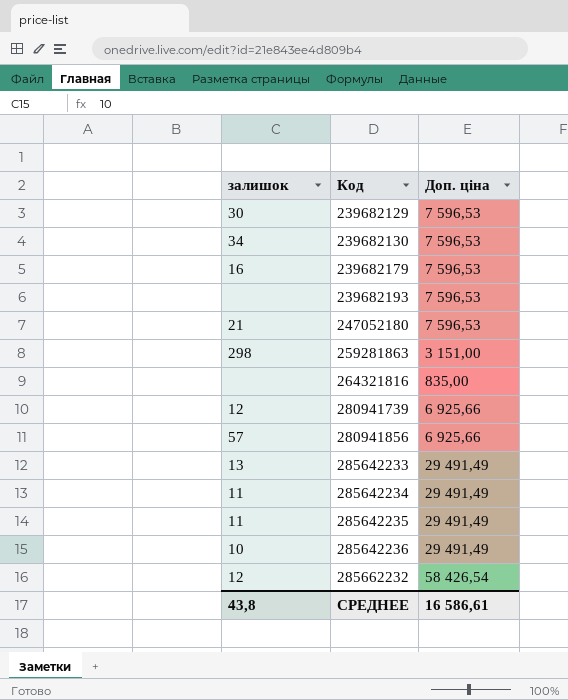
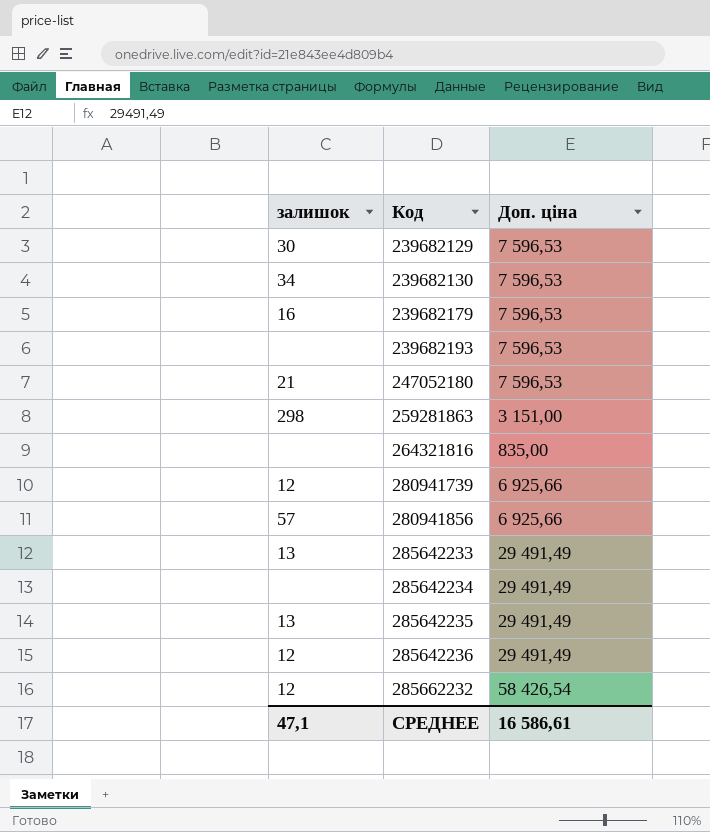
285642234 | залишок: 11 -> none
285642235 | залишок: 11 -> 13
285642236 | залишок: 10 -> 12
СРЕДНЕЕ | залишок: 43,8 -> 47,1

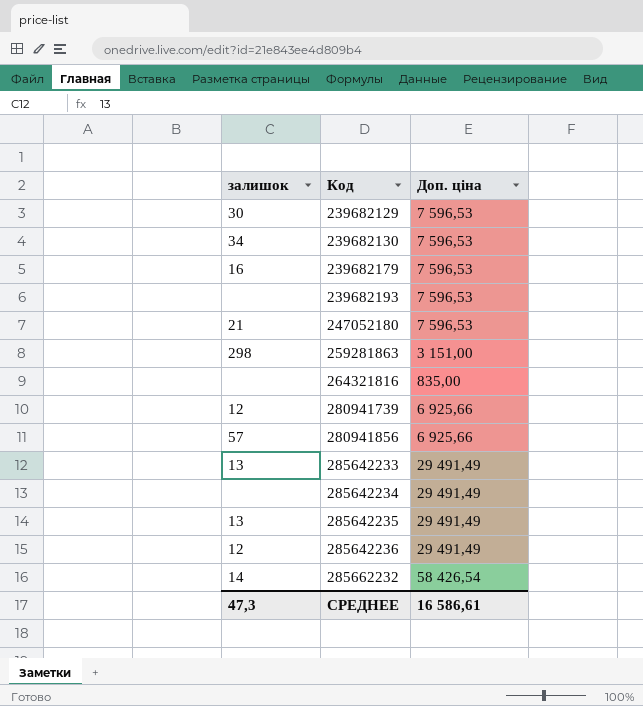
285662232 | залишок: 12 -> 14
СРЕДНЕЕ | залишок: 47,1 -> 47,3

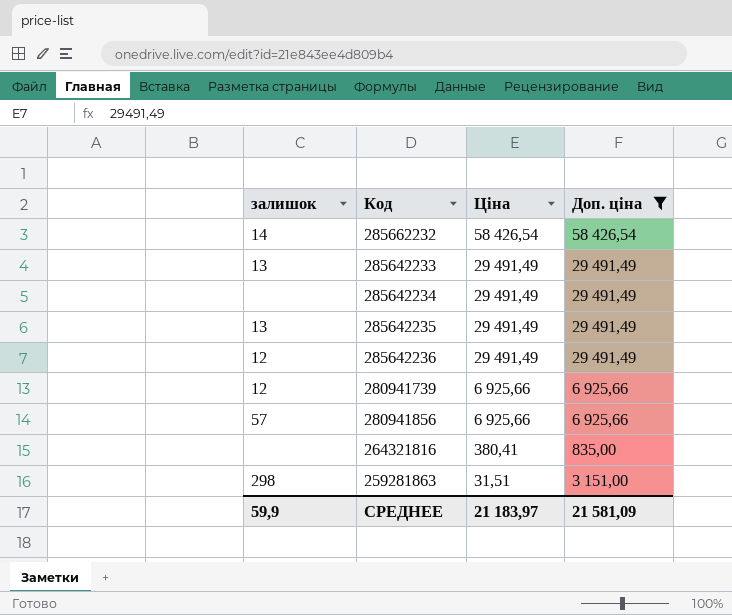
filter: none -> Доп. ціна != 7 596,53
row order: Код ascending -> Ціна descending
column Ціна | position: none -> 3
СРЕДНЕЕ | залишок: 47,3 -> 59,9
СРЕДНЕЕ | Доп. ціна: 16 586,61 -> 21 581,09

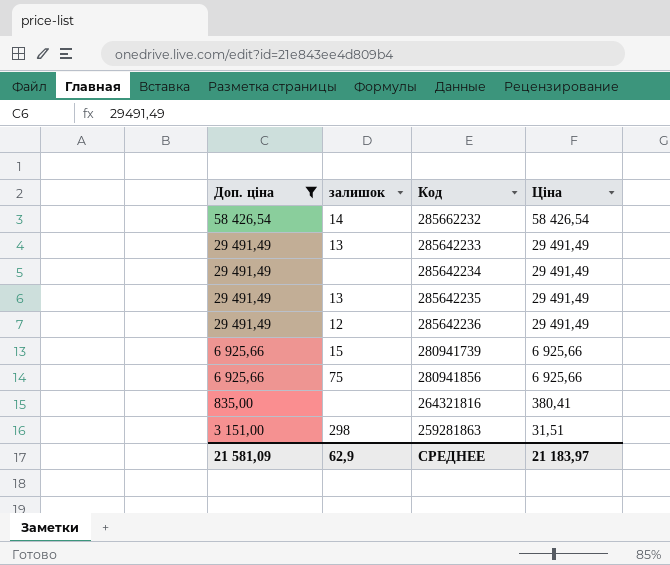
column Доп. ціна | position: 4 -> 1
280941739 | залишок: 12 -> 15
280941856 | залишок: 57 -> 75
СРЕДНЕЕ | залишок: 59,9 -> 62,9

